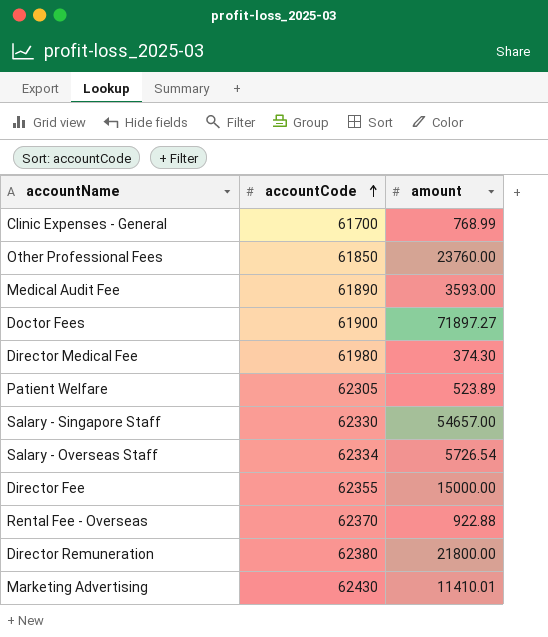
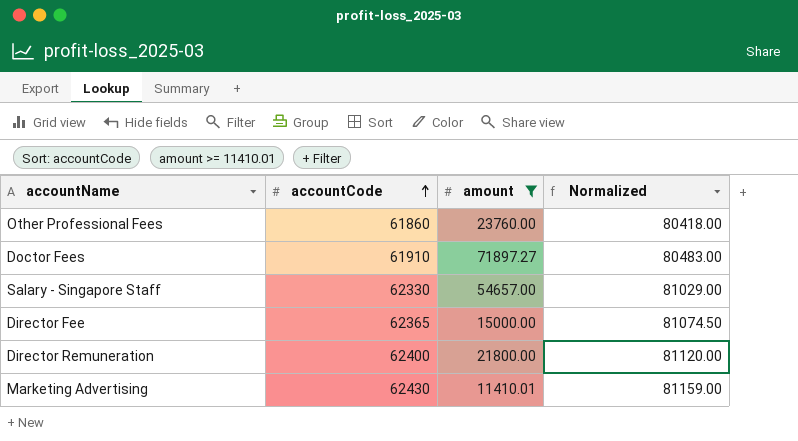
filter: none -> amount >= 11410.01
column Normalized | formula: none -> [accountCode] * 1.3
Other Professional Fees | accountCode: 61850 -> 61860
Doctor Fees | accountCode: 61900 -> 61910
Director Fee | accountCode: 62355 -> 62365
Director Remuneration | accountCode: 62380 -> 62400

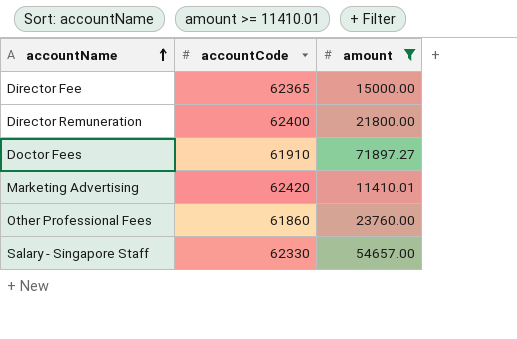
row order: accountCode ascending -> accountName ascending
column Normalized | formula: [accountCode] * 1.3 -> none
Marketing Advertising | accountCode: 62430 -> 62420

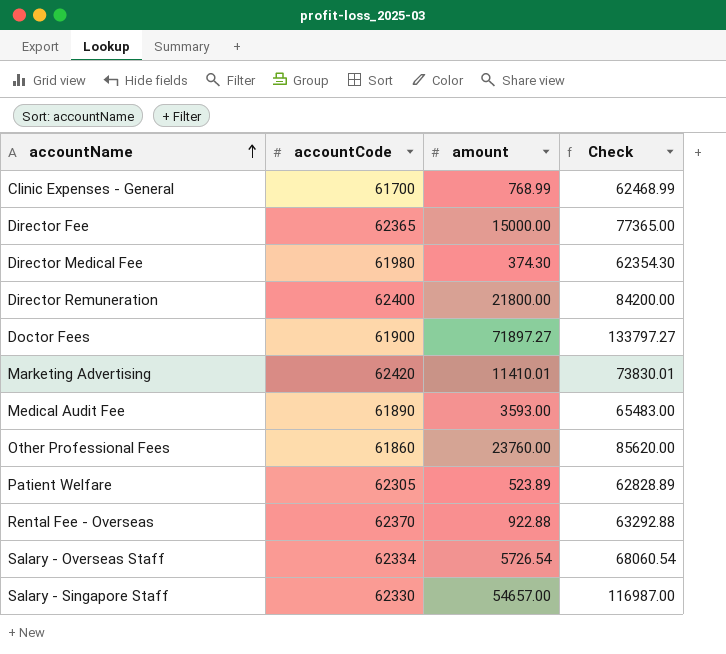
filter: amount >= 11410.01 -> none
column Check | formula: none -> [accountCode] + [amount]
Doctor Fees | accountCode: 61910 -> 61900

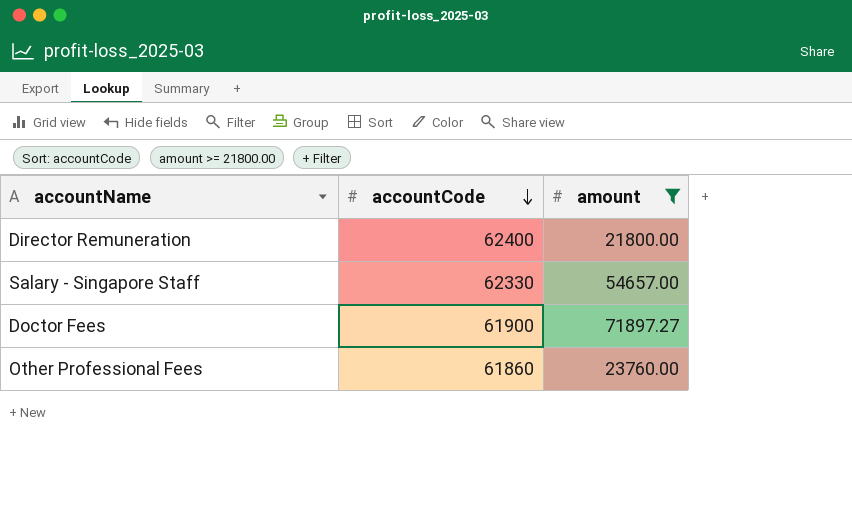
filter: none -> amount >= 21800.00
row order: accountName ascending -> accountCode descending
column Check | formula: [accountCode] + [amount] -> none

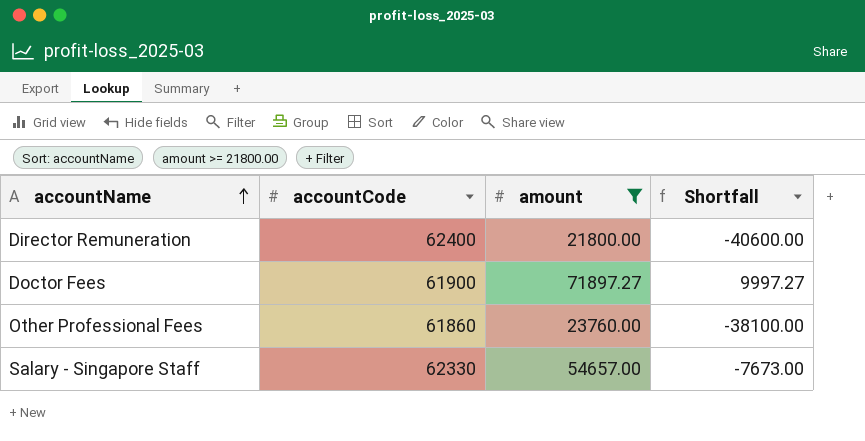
row order: accountCode descending -> accountName ascending
column Shortfall | formula: none -> [amount] - [accountCode]

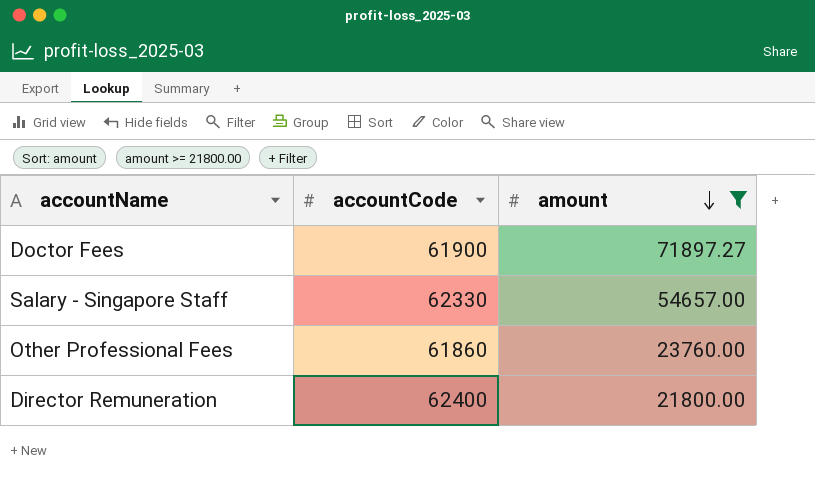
row order: accountName ascending -> amount descending
column Shortfall | formula: [amount] - [accountCode] -> none

